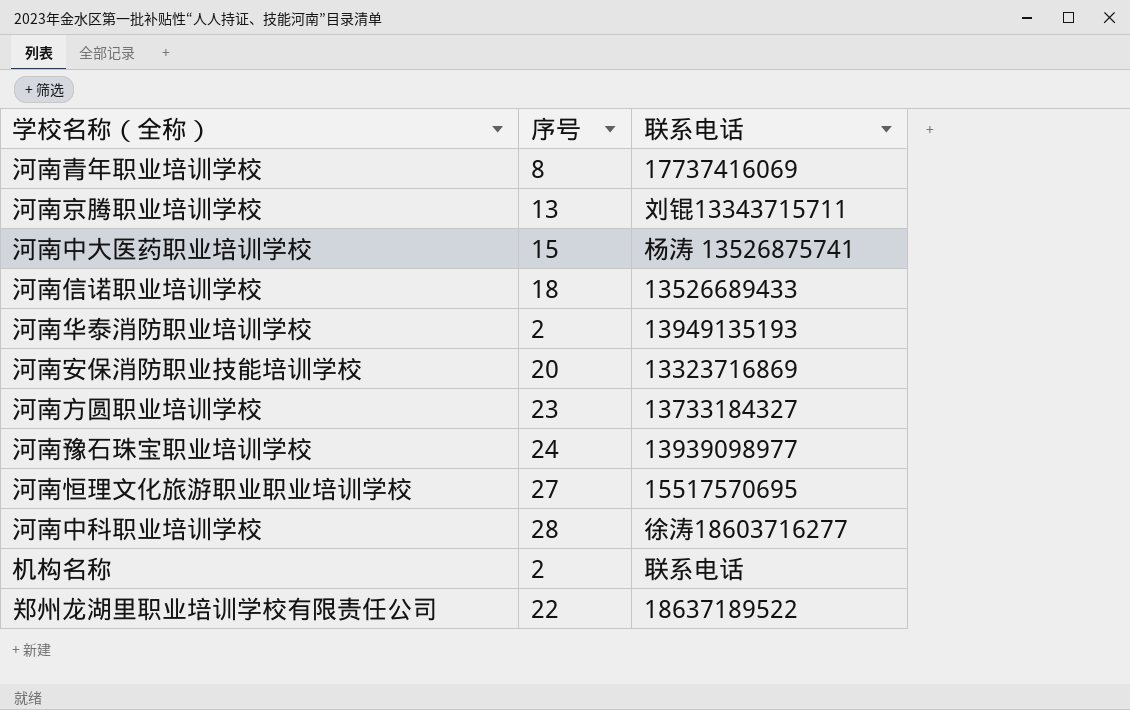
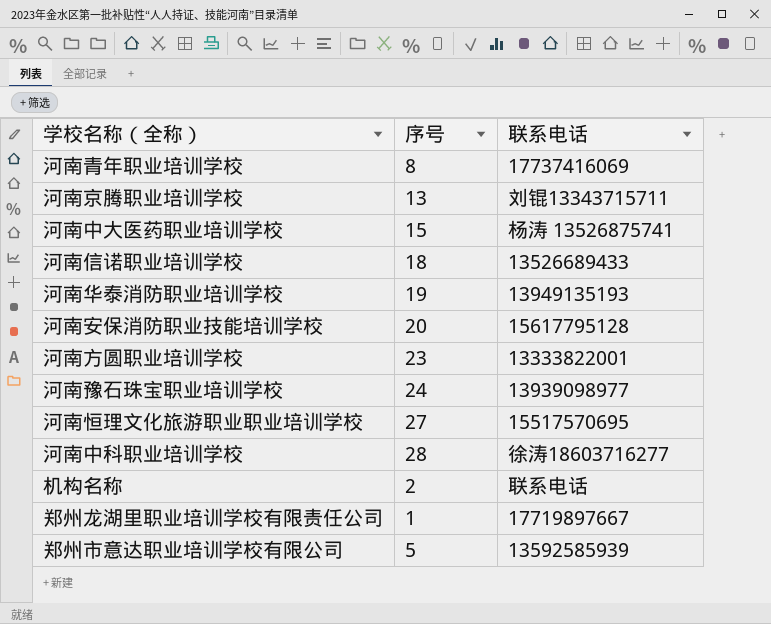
河南华泰消防职业培训学校 | 序号: 2 -> 19
河南安保消防职业技能培训学校 | 联系电话: 13323716869 -> 15617795128
河南方圆职业培训学校 | 联系电话: 13733184327 -> 13333822001
郑州龙湖里职业培训学校有限责任公司 | 序号: 22 -> 1
郑州龙湖里职业培训学校有限责任公司 | 联系电话: 18637189522 -> 17719897667
row 郑州市意达职业培训学校有限公司: none -> 5 | 13592585939

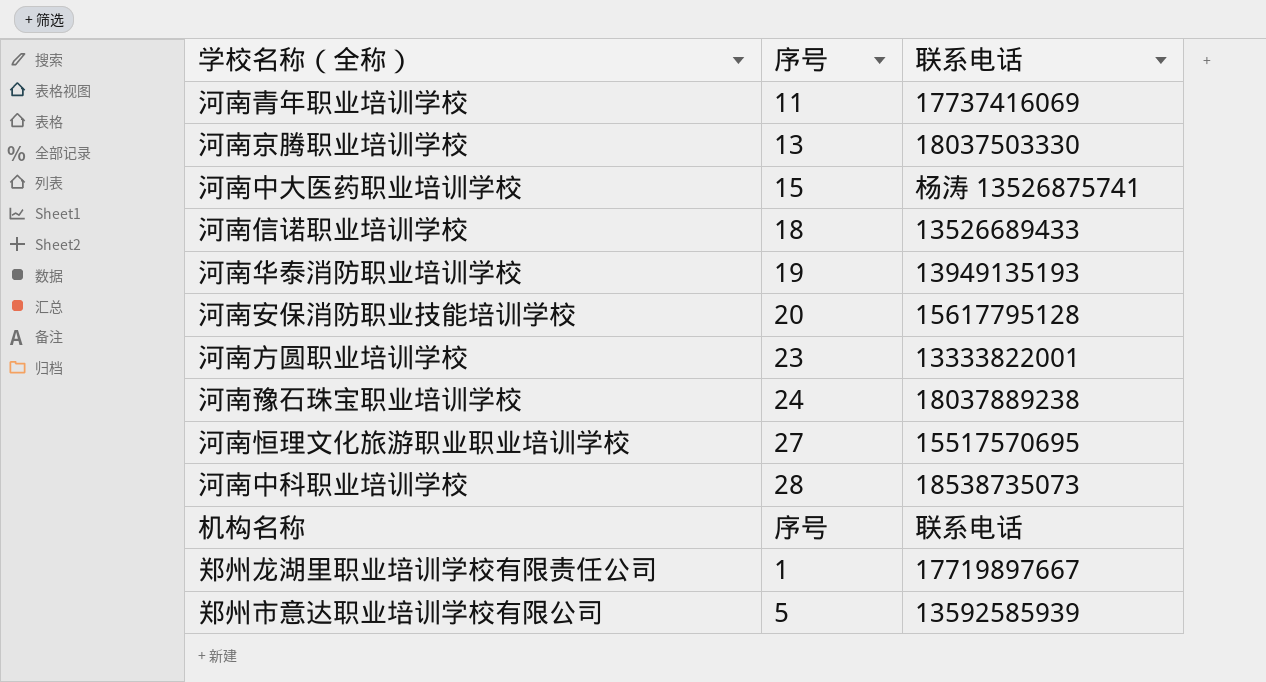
河南青年职业培训学校 | 序号: 8 -> 11
河南京腾职业培训学校 | 联系电话: 刘锟13343715711 -> 18037503330
河南豫石珠宝职业培训学校 | 联系电话: 13939098977 -> 18037889238
河南中科职业培训学校 | 联系电话: 徐涛18603716277 -> 18538735073
机构名称 | 序号: 2 -> 序号

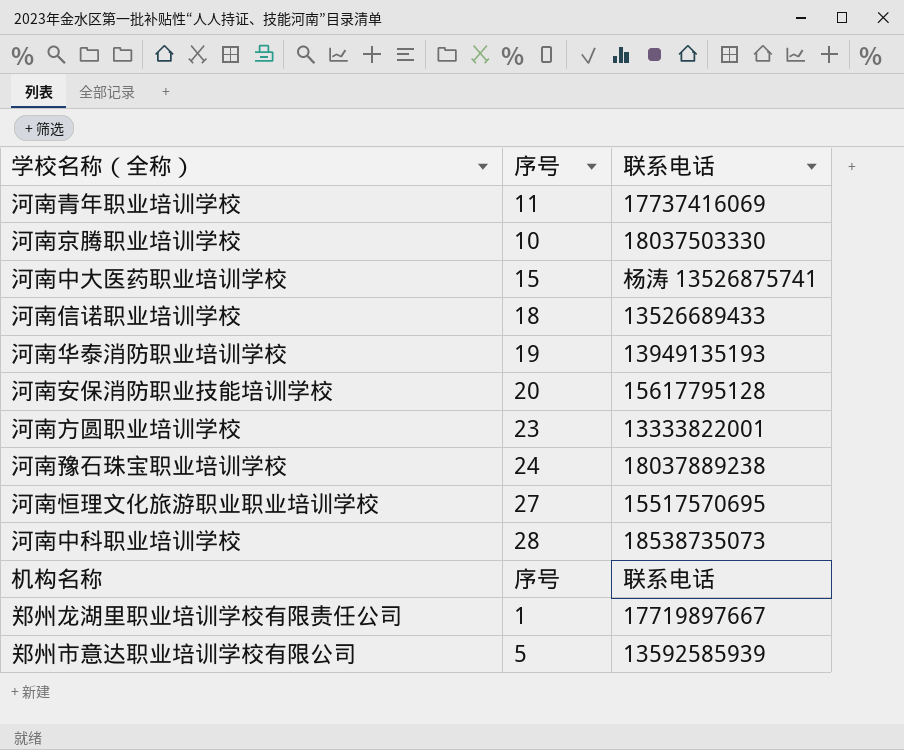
河南京腾职业培训学校 | 序号: 13 -> 10

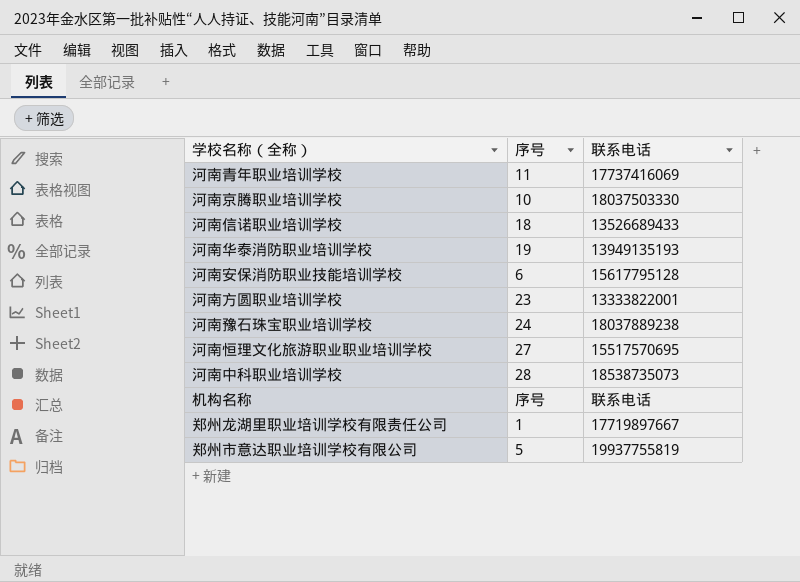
row 河南中大医药职业培训学校: 15 | 杨涛 13526875741 -> none
河南安保消防职业技能培训学校 | 序号: 20 -> 6
郑州市意达职业培训学校有限公司 | 联系电话: 13592585939 -> 19937755819

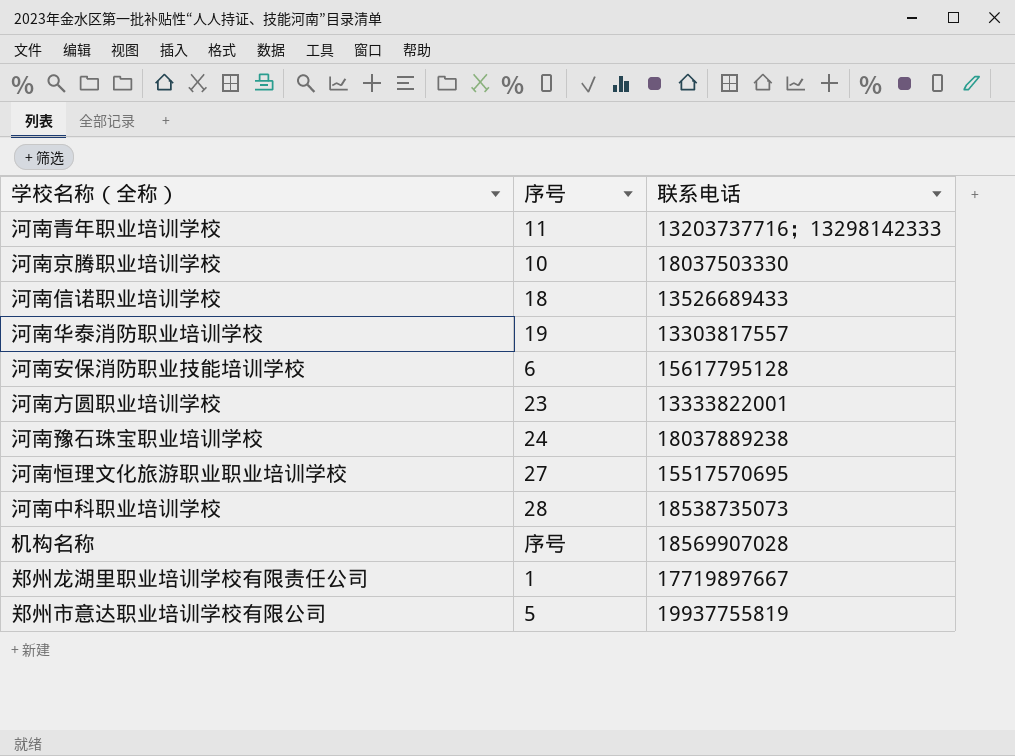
河南青年职业培训学校 | 联系电话: 17737416069 -> 13203737716；13298142333
河南华泰消防职业培训学校 | 联系电话: 13949135193 -> 13303817557
机构名称 | 联系电话: 联系电话 -> 18569907028

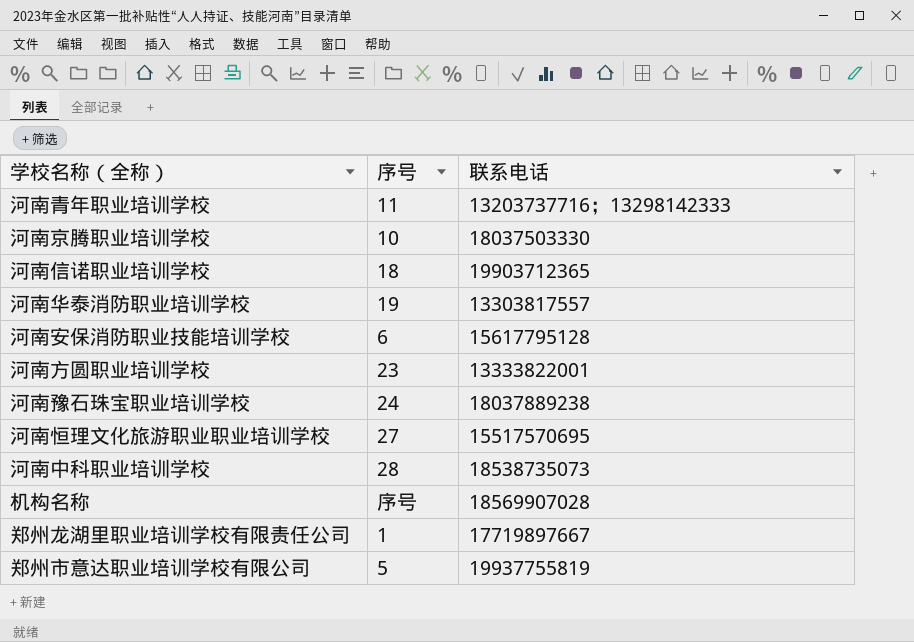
河南信诺职业培训学校 | 联系电话: 13526689433 -> 19903712365

